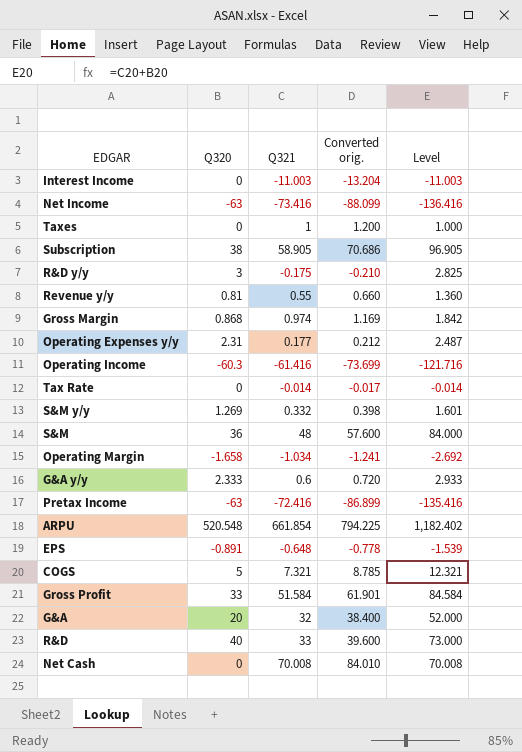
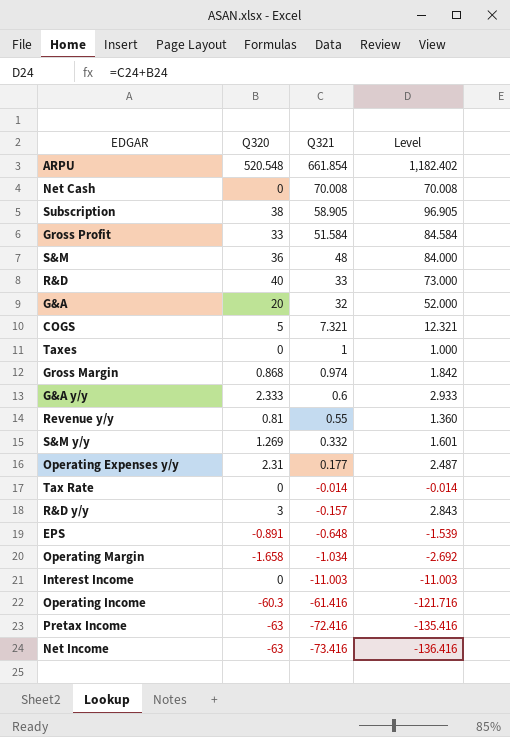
row order: none -> Q321 descending
column Converted orig. | formula: [Q321] * 1.2 -> none
R&D y/y | Q321: -0.175 -> -0.157
R&D y/y | Level: 2.825 -> 2.843

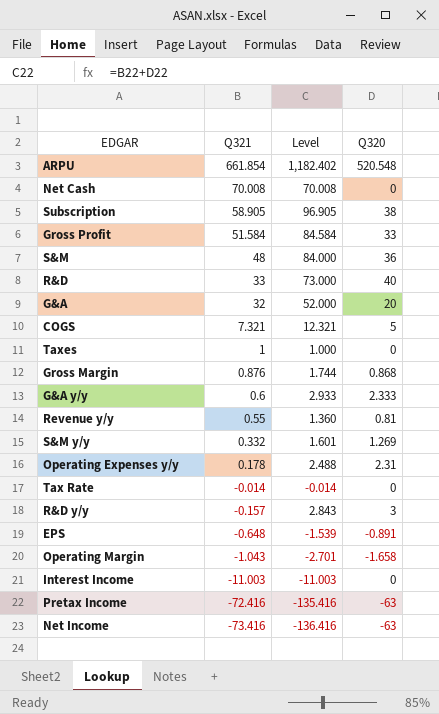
column Q320 | position: 2 -> 4
row Operating Income: -60.3 | -61.416 | -121.716 -> none
Gross Margin | Q321: 0.974 -> 0.876
Gross Margin | Level: 1.842 -> 1.744
Operating Expenses y/y | Q321: 0.177 -> 0.178
Operating Expenses y/y | Level: 2.487 -> 2.488
Operating Margin | Q321: -1.034 -> -1.043
Operating Margin | Level: -2.692 -> -2.701

